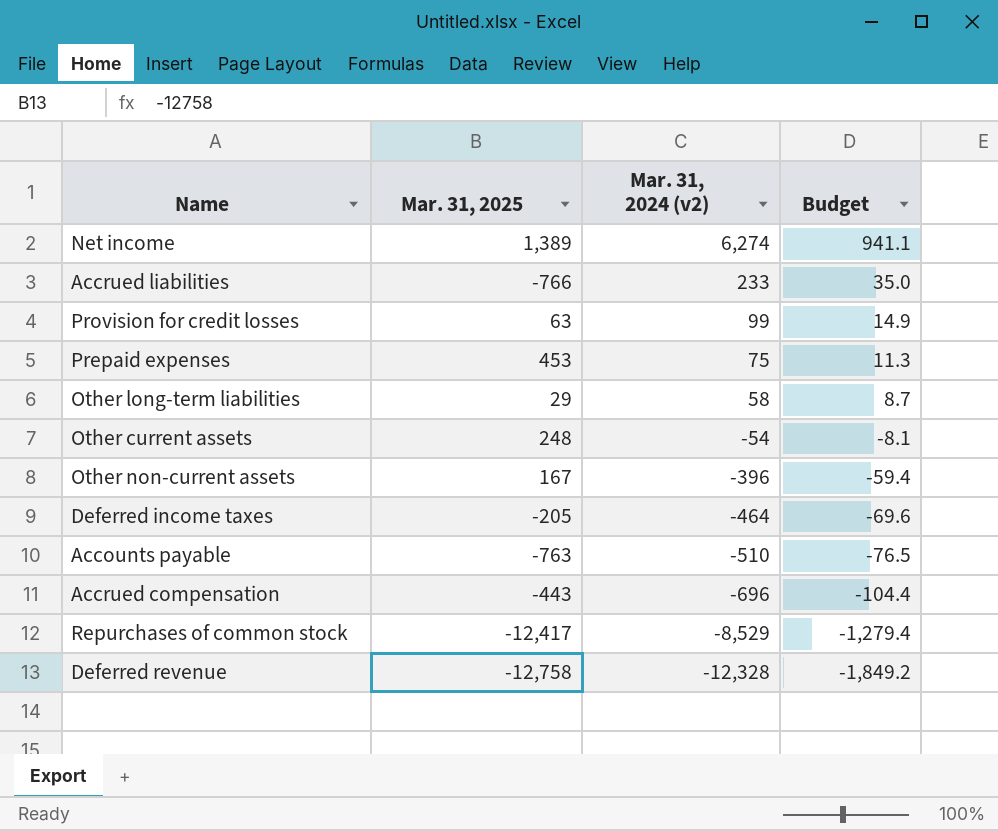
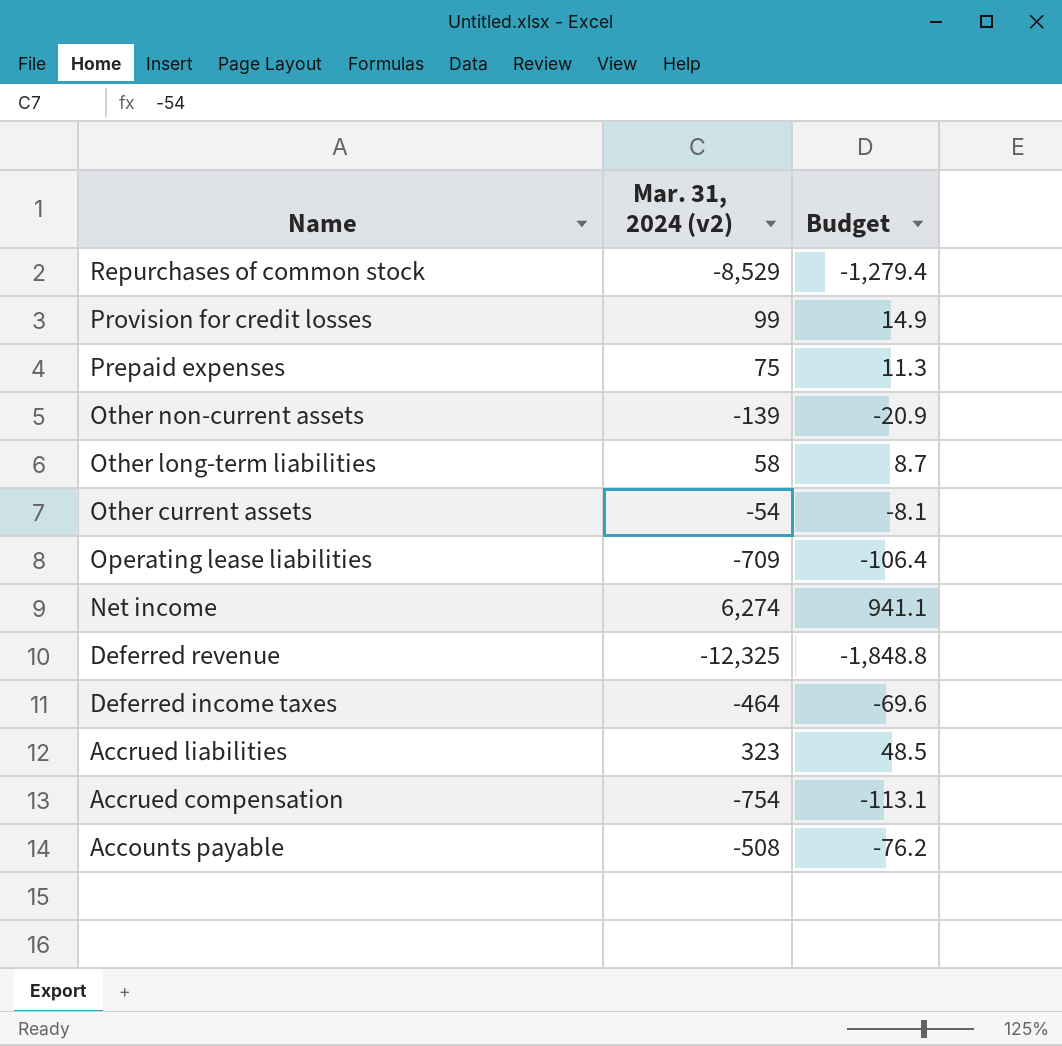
row order: Mar. 31, 2024 (v2) descending -> Name descending
column Mar. 31, 2025 | position: 2 -> none
Other non-current assets | Mar. 31, 2024 (v2): -396 -> -139
Other non-current assets | Budget: -59.4 -> -20.9
row Operating lease liabilities: none -> -709 | -106.4
Deferred revenue | Mar. 31, 2024 (v2): -12,328 -> -12,325
Deferred revenue | Budget: -1,849.2 -> -1,848.8
Accrued liabilities | Mar. 31, 2024 (v2): 233 -> 323
Accrued liabilities | Budget: 35.0 -> 48.5
Accrued compensation | Mar. 31, 2024 (v2): -696 -> -754
Accrued compensation | Budget: -104.4 -> -113.1
Accounts payable | Mar. 31, 2024 (v2): -510 -> -508
Accounts payable | Budget: -76.5 -> -76.2

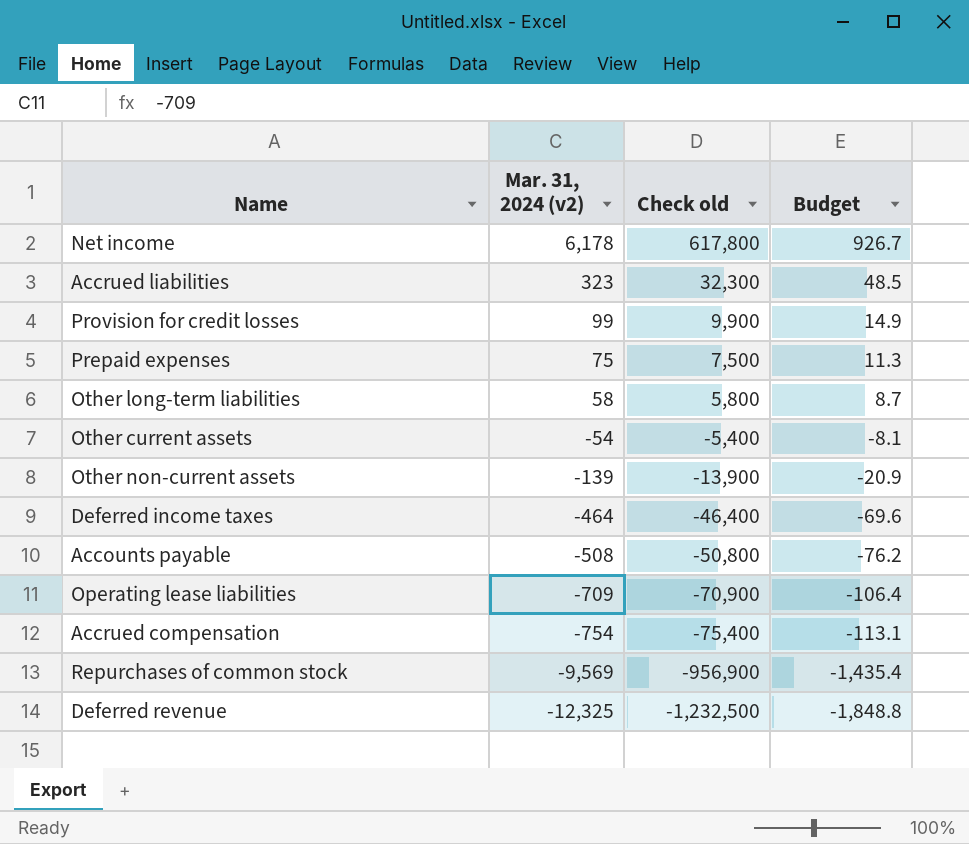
row order: Name descending -> Mar. 31, 2024 (v2) descending
column Check old | formula: none -> [Mar. 31, 2024 (v2)] * 100
Net income | Mar. 31, 2024 (v2): 6,274 -> 6,178
Net income | Budget: 941.1 -> 926.7
Repurchases of common stock | Mar. 31, 2024 (v2): -8,529 -> -9,569
Repurchases of common stock | Budget: -1,279.4 -> -1,435.4

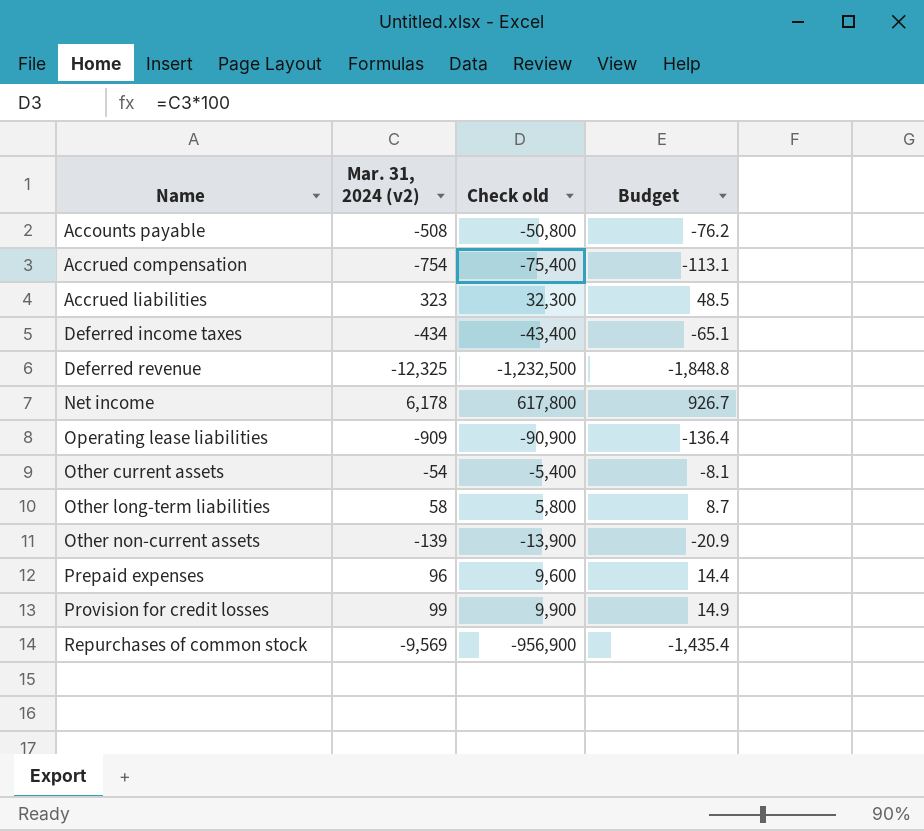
row order: Mar. 31, 2024 (v2) descending -> Name ascending
Deferred income taxes | Mar. 31, 2024 (v2): -464 -> -434
Deferred income taxes | Check old: -46,400 -> -43,400
Deferred income taxes | Budget: -69.6 -> -65.1
Operating lease liabilities | Mar. 31, 2024 (v2): -709 -> -909
Operating lease liabilities | Check old: -70,900 -> -90,900
Operating lease liabilities | Budget: -106.4 -> -136.4
Prepaid expenses | Mar. 31, 2024 (v2): 75 -> 96
Prepaid expenses | Check old: 7,500 -> 9,600
Prepaid expenses | Budget: 11.3 -> 14.4

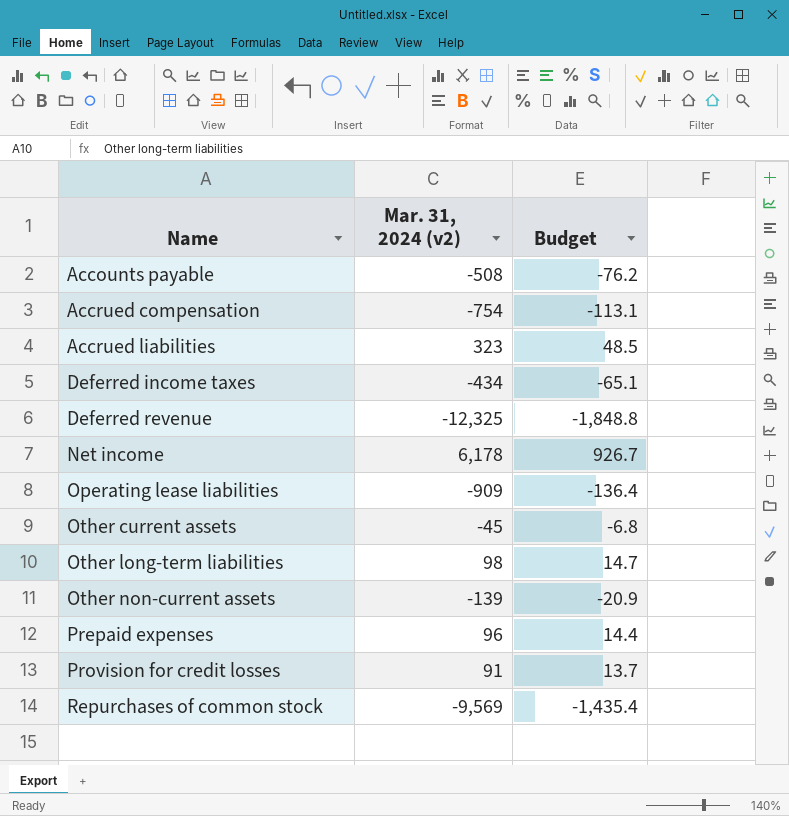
column Check old | formula: [Mar. 31, 2024 (v2)] * 100 -> none
Other current assets | Mar. 31, 2024 (v2): -54 -> -45
Other current assets | Budget: -8.1 -> -6.8
Other long-term liabilities | Mar. 31, 2024 (v2): 58 -> 98
Other long-term liabilities | Budget: 8.7 -> 14.7
Provision for credit losses | Mar. 31, 2024 (v2): 99 -> 91
Provision for credit losses | Budget: 14.9 -> 13.7

